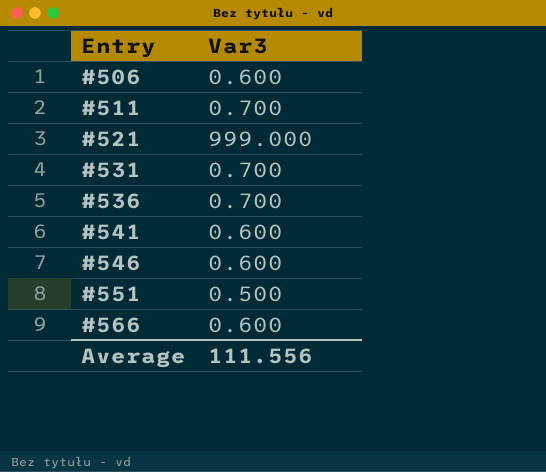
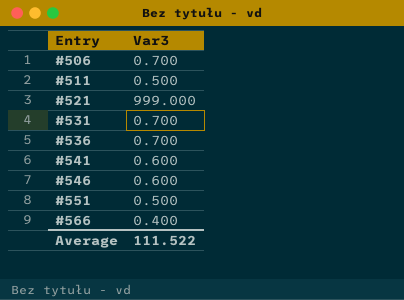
#506 | Var3: 0.600 -> 0.700
#511 | Var3: 0.700 -> 0.500
#566 | Var3: 0.600 -> 0.400
Average | Var3: 111.556 -> 111.522

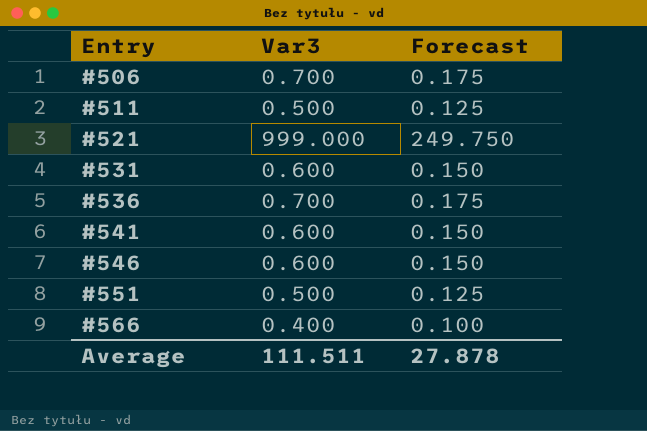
column Forecast | formula: none -> [Var3] * 0.25
#531 | Var3: 0.700 -> 0.600
Average | Var3: 111.522 -> 111.511

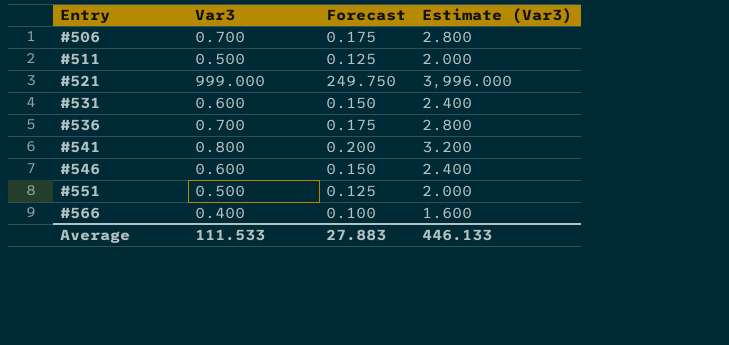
column Estimate (Var3) | formula: none -> [Var3] * 4
#541 | Var3: 0.600 -> 0.800
#541 | Forecast: 0.150 -> 0.200
Average | Var3: 111.511 -> 111.533
Average | Forecast: 27.878 -> 27.883

